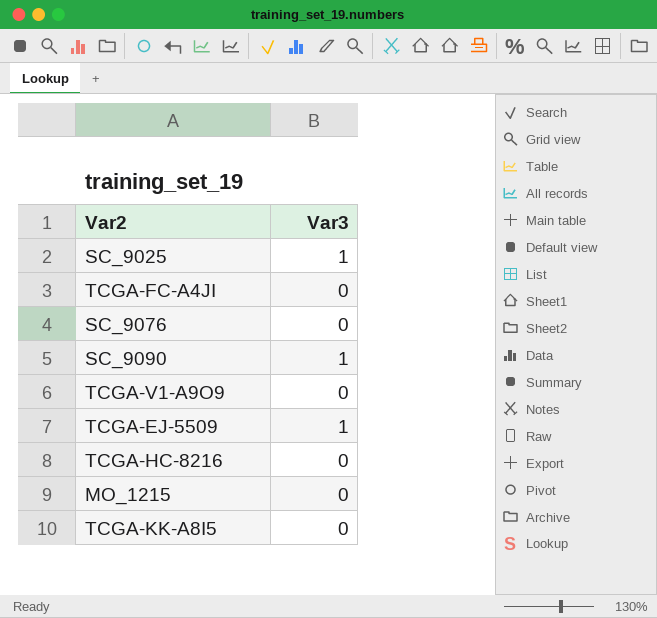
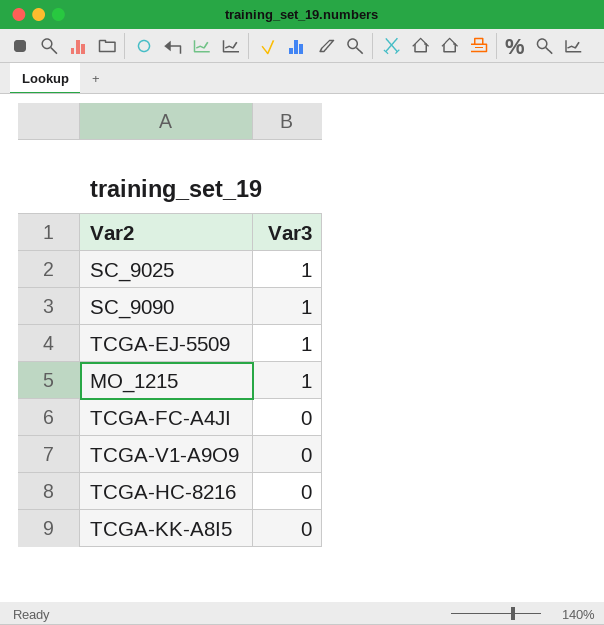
row order: none -> Var3 descending
row SC_9076: 0 -> none
MO_1215 | Var3: 0 -> 1

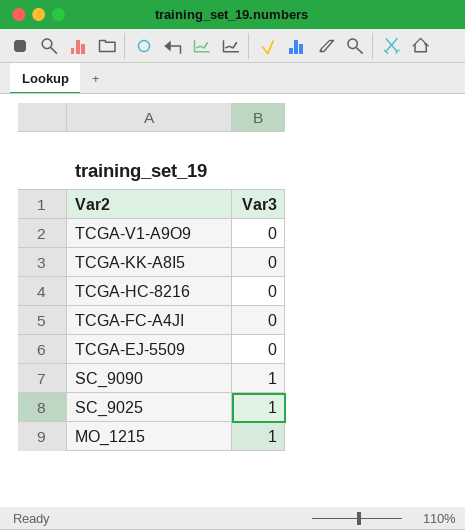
row order: Var3 descending -> Var2 descending
TCGA-EJ-5509 | Var3: 1 -> 0

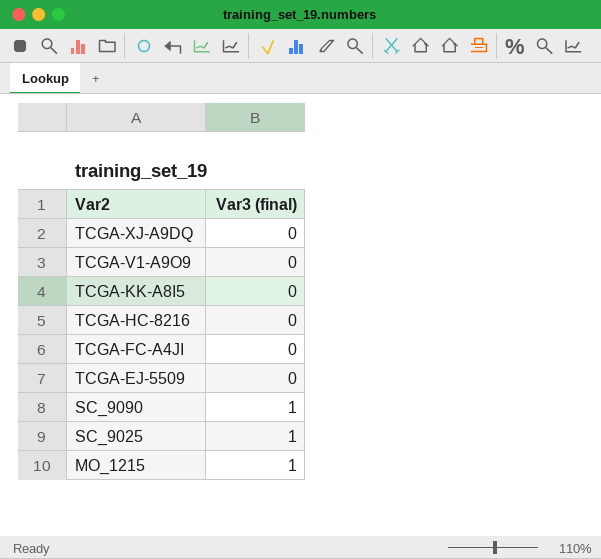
column name: Var3 -> Var3 (final)
row TCGA-XJ-A9DQ: none -> 0

